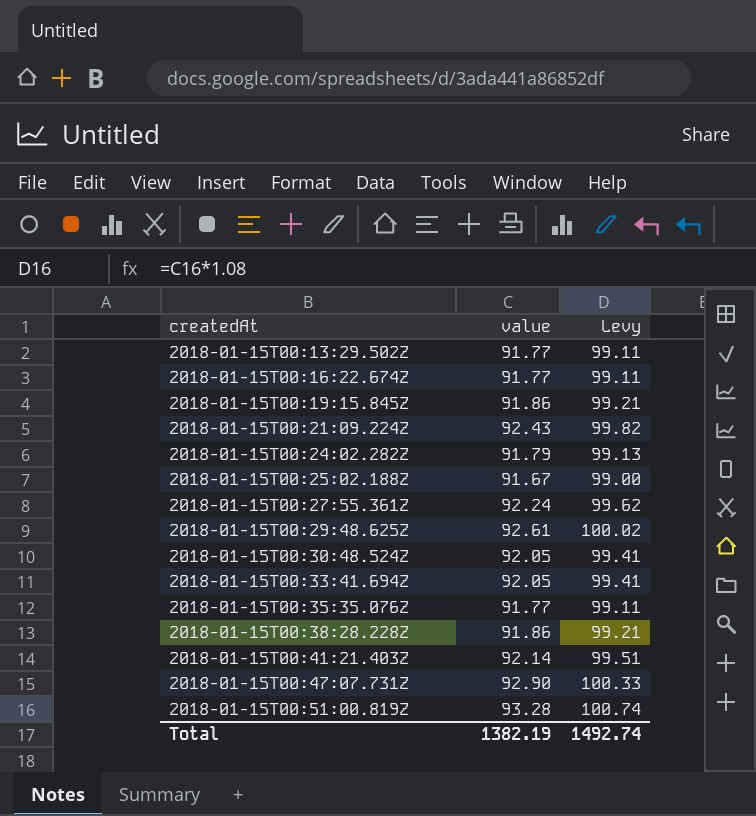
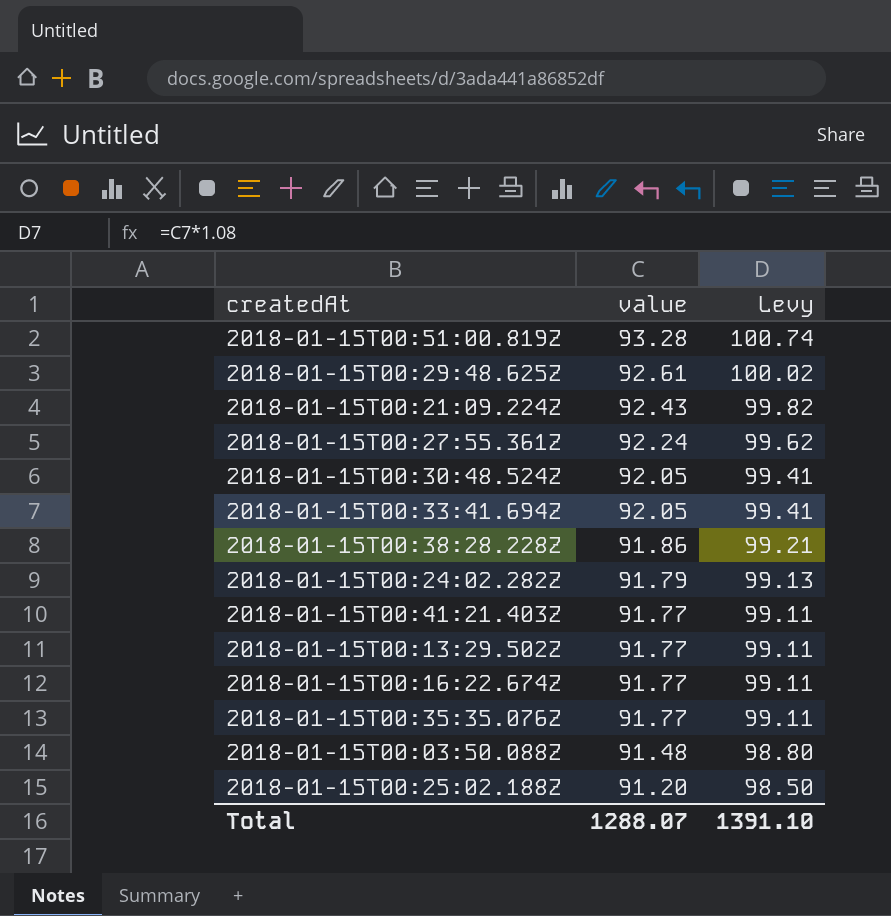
row order: createdAt ascending -> value descending
row 2018-01-15T00:19:15.845Z: 91.86 | 99.21 -> none
row 2018-01-15T00:47:07.731Z: 92.90 | 100.33 -> none
2018-01-15T00:41:21.403Z | value: 92.14 -> 91.77
2018-01-15T00:41:21.403Z | Levy: 99.51 -> 99.11
row 2018-01-15T00:03:50.088Z: none -> 91.48 | 98.80
2018-01-15T00:25:02.188Z | value: 91.67 -> 91.20
2018-01-15T00:25:02.188Z | Levy: 99.00 -> 98.50
Total | value: 1382.19 -> 1288.07
Total | Levy: 1492.74 -> 1391.10

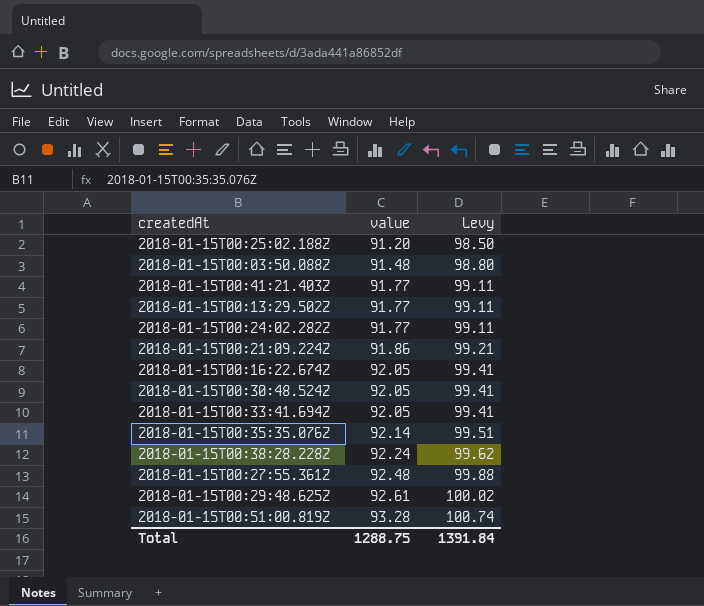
row order: value descending -> value ascending
2018-01-15T00:24:02.282Z | value: 91.79 -> 91.77
2018-01-15T00:24:02.282Z | Levy: 99.13 -> 99.11
2018-01-15T00:21:09.224Z | value: 92.43 -> 91.86
2018-01-15T00:21:09.224Z | Levy: 99.82 -> 99.21
2018-01-15T00:16:22.674Z | value: 91.77 -> 92.05
2018-01-15T00:16:22.674Z | Levy: 99.11 -> 99.41
2018-01-15T00:35:35.076Z | value: 91.77 -> 92.14
2018-01-15T00:35:35.076Z | Levy: 99.11 -> 99.51
2018-01-15T00:38:28.228Z | value: 91.86 -> 92.24
2018-01-15T00:38:28.228Z | Levy: 99.21 -> 99.62
2018-01-15T00:27:55.361Z | value: 92.24 -> 92.48
2018-01-15T00:27:55.361Z | Levy: 99.62 -> 99.88
Total | value: 1288.07 -> 1288.75
Total | Levy: 1391.10 -> 1391.84

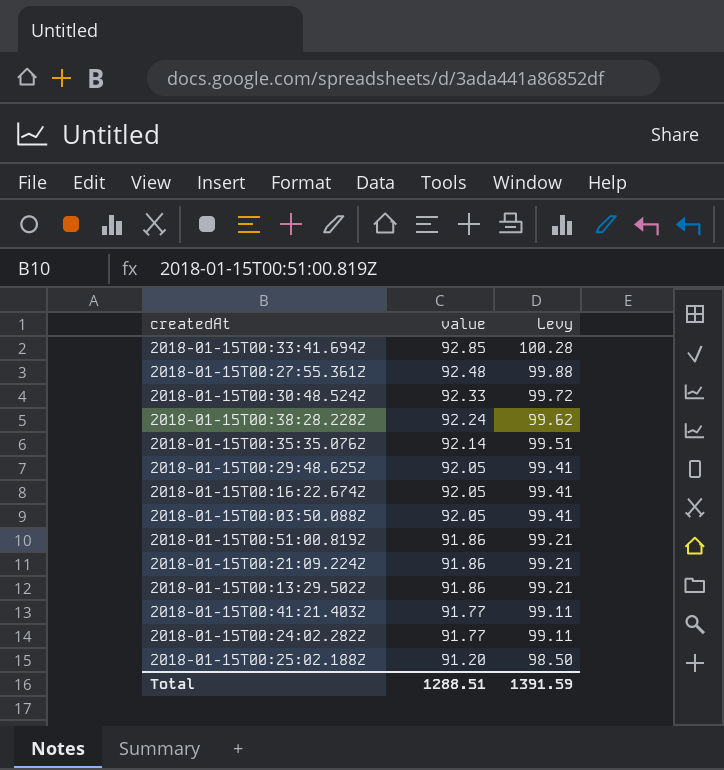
row order: value ascending -> value descending
2018-01-15T00:33:41.694Z | value: 92.05 -> 92.85
2018-01-15T00:33:41.694Z | Levy: 99.41 -> 100.28
2018-01-15T00:30:48.524Z | value: 92.05 -> 92.33
2018-01-15T00:30:48.524Z | Levy: 99.41 -> 99.72
2018-01-15T00:29:48.625Z | value: 92.61 -> 92.05
2018-01-15T00:29:48.625Z | Levy: 100.02 -> 99.41
2018-01-15T00:03:50.088Z | value: 91.48 -> 92.05
2018-01-15T00:03:50.088Z | Levy: 98.80 -> 99.41
2018-01-15T00:51:00.819Z | value: 93.28 -> 91.86
2018-01-15T00:51:00.819Z | Levy: 100.74 -> 99.21
2018-01-15T00:13:29.502Z | value: 91.77 -> 91.86
2018-01-15T00:13:29.502Z | Levy: 99.11 -> 99.21
Total | value: 1288.75 -> 1288.51
Total | Levy: 1391.84 -> 1391.59

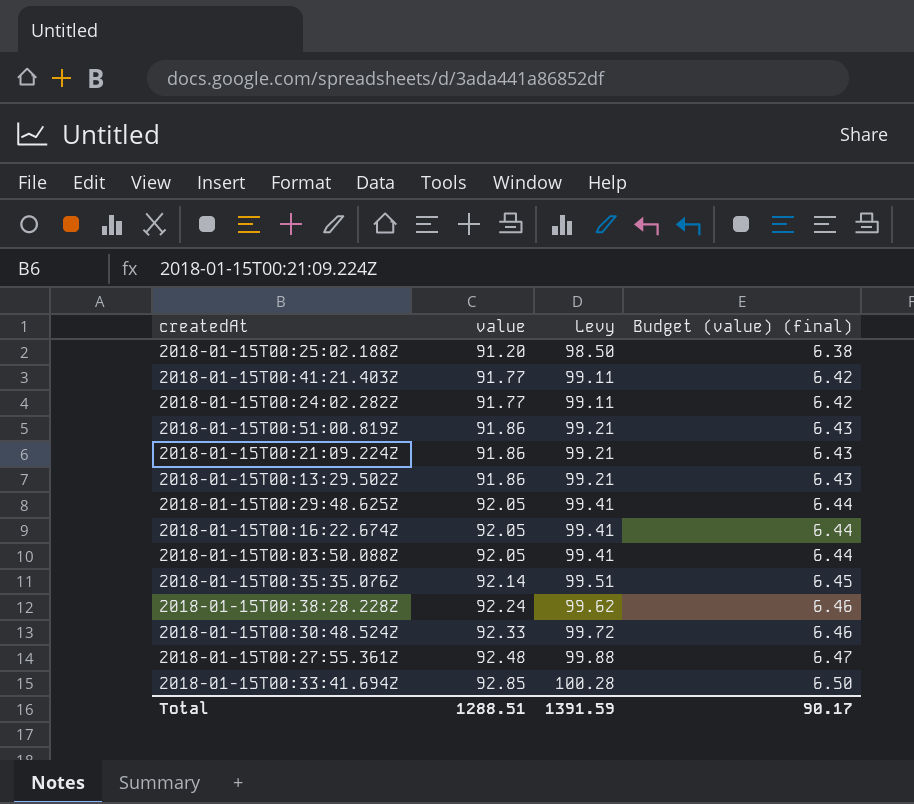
row order: value descending -> value ascending
column Budget (value) (final) | formula: none -> [value] * 0.07

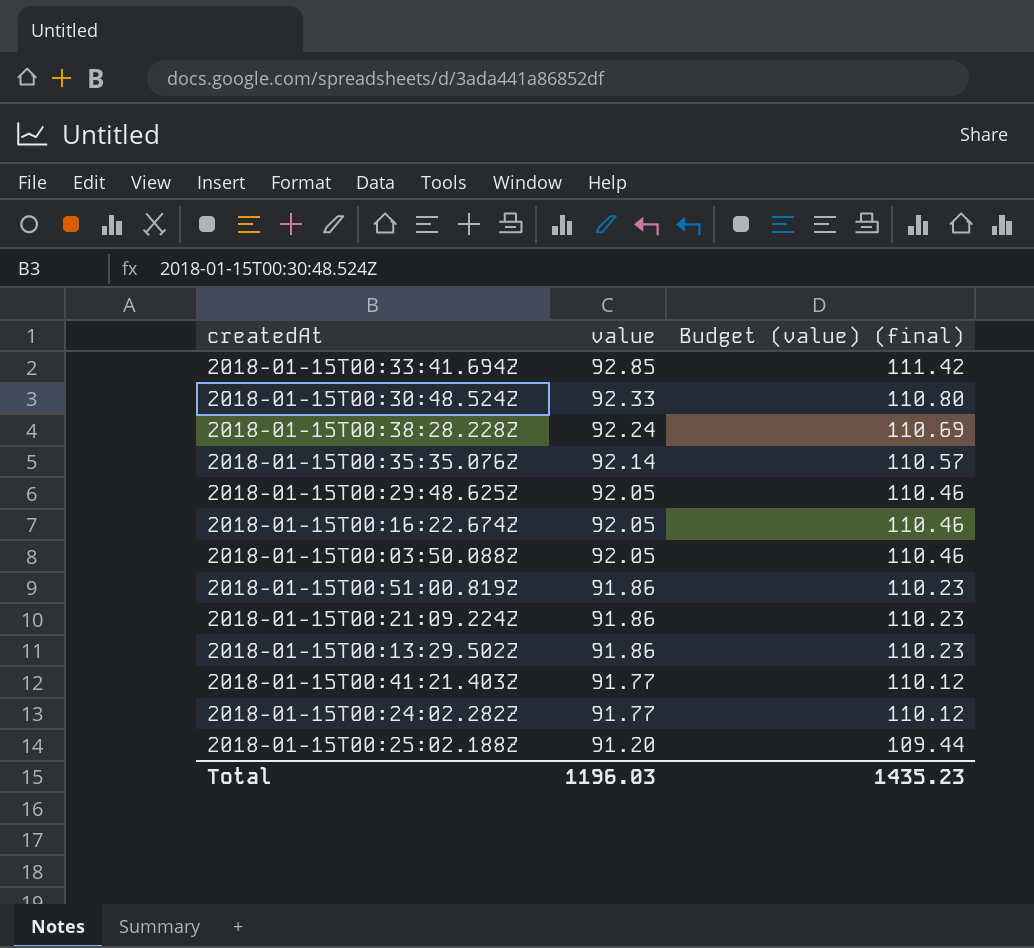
row order: value ascending -> value descending
column Levy | formula: [value] * 1.08 -> none
column Budget (value) (final) | formula: [value] * 0.07 -> [value] * 1.2
row 2018-01-15T00:27:55.361Z: 92.48 | 99.88 | 6.47 -> none
Total | value: 1288.51 -> 1196.03
Total | Budget (value) (final): 90.17 -> 1435.23

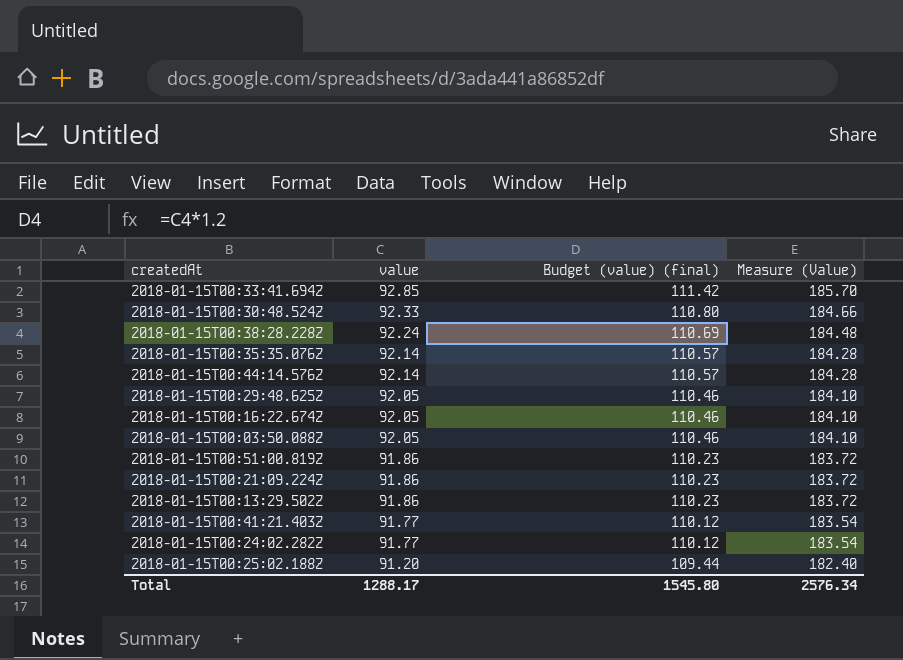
column Measure (Value) | formula: none -> [value] * 2
row 2018-01-15T00:44:14.576Z: none -> 92.14 | 110.57 | 184.28
Total | value: 1196.03 -> 1288.17
Total | Budget (value) (final): 1435.23 -> 1545.80

